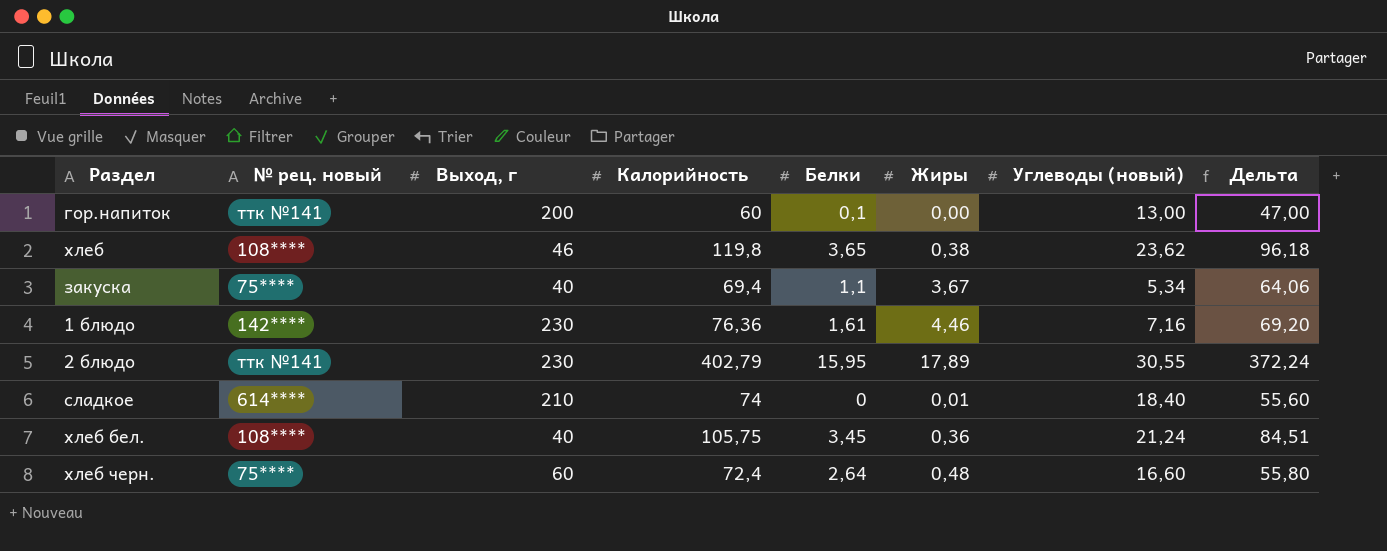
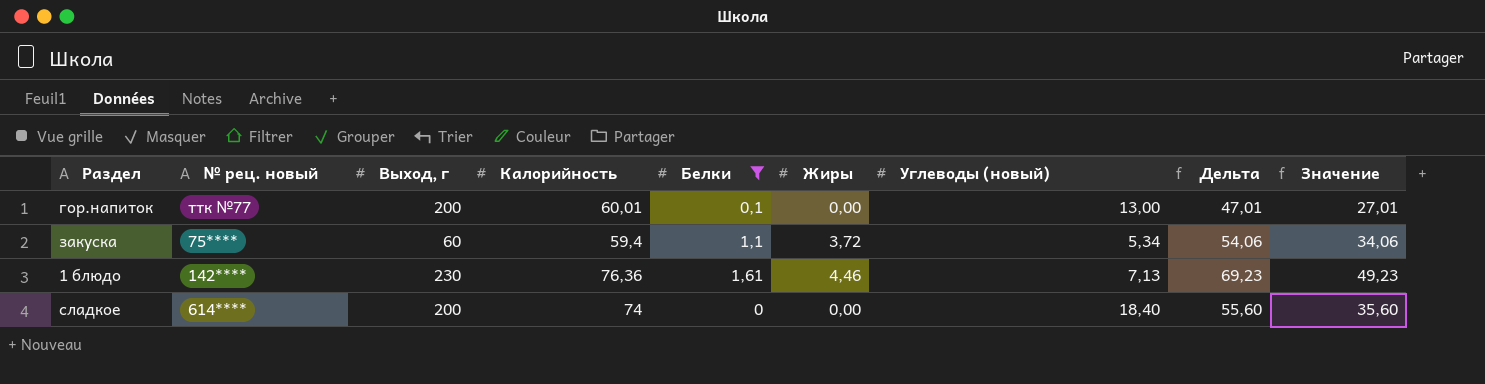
filter: none -> Белки <= 1,61
column Значение | formula: none -> [Дельта] - 20
гор.напиток | № рец. новый: ттк №141 -> ттк №77
гор.напиток | Калорийность: 60 -> 60,01
гор.напиток | Дельта: 47,00 -> 47,01
закуска | Выход, г: 40 -> 60
закуска | Калорийность: 69,4 -> 59,4
закуска | Жиры: 3,67 -> 3,72
закуска | Дельта: 64,06 -> 54,06
1 блюдо | Углеводы (новый): 7,16 -> 7,13
1 блюдо | Дельта: 69,20 -> 69,23
сладкое | Выход, г: 210 -> 200
сладкое | Жиры: 0,01 -> 0,00

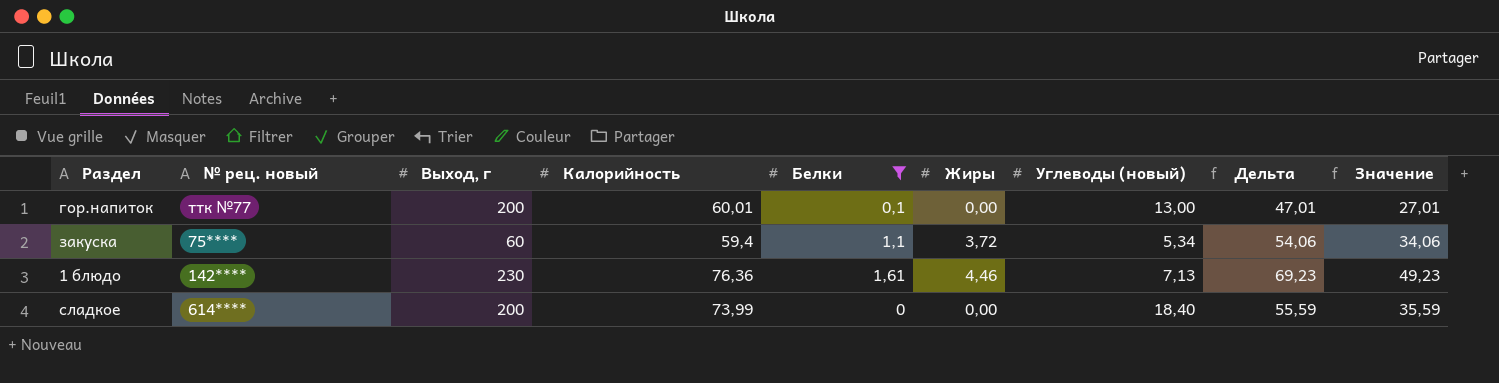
сладкое | Калорийность: 74 -> 73,99
сладкое | Дельта: 55,60 -> 55,59
сладкое | Значение: 35,60 -> 35,59

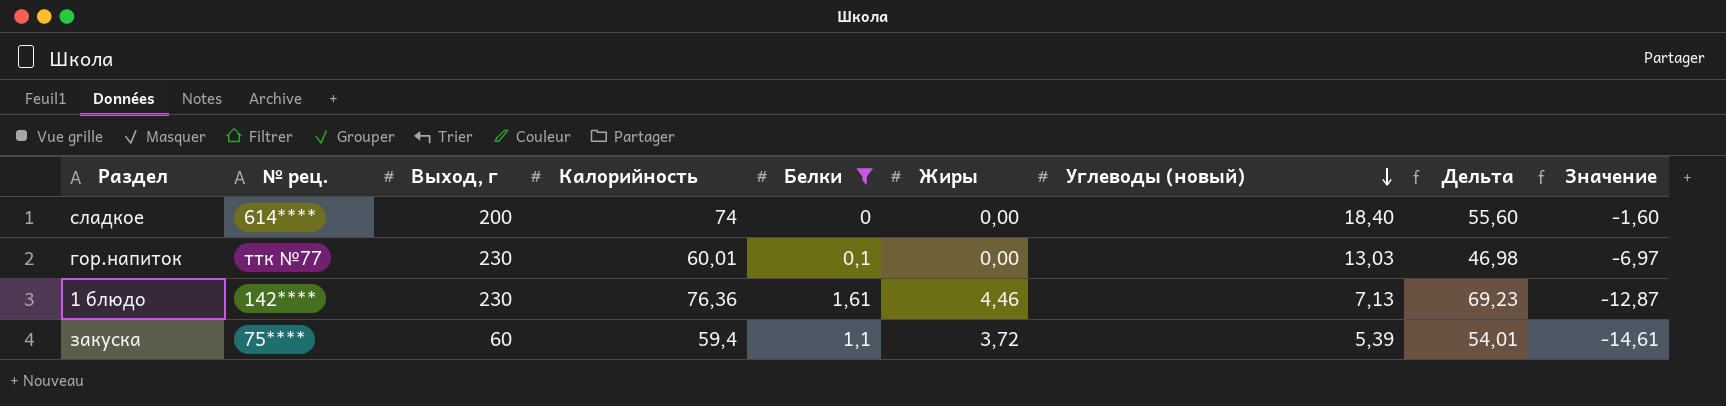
row order: none -> Углеводы (новый) descending
column name: № рец. новый -> № рец.
column Значение | formula: [Дельта] - 20 -> [Углеводы (новый)] - 20
сладкое | Калорийность: 73,99 -> 74
сладкое | Дельта: 55,59 -> 55,60
гор.напиток | Выход, г: 200 -> 230
гор.напиток | Углеводы (новый): 13,00 -> 13,03
гор.напиток | Дельта: 47,01 -> 46,98
закуска | Углеводы (новый): 5,34 -> 5,39
закуска | Дельта: 54,06 -> 54,01

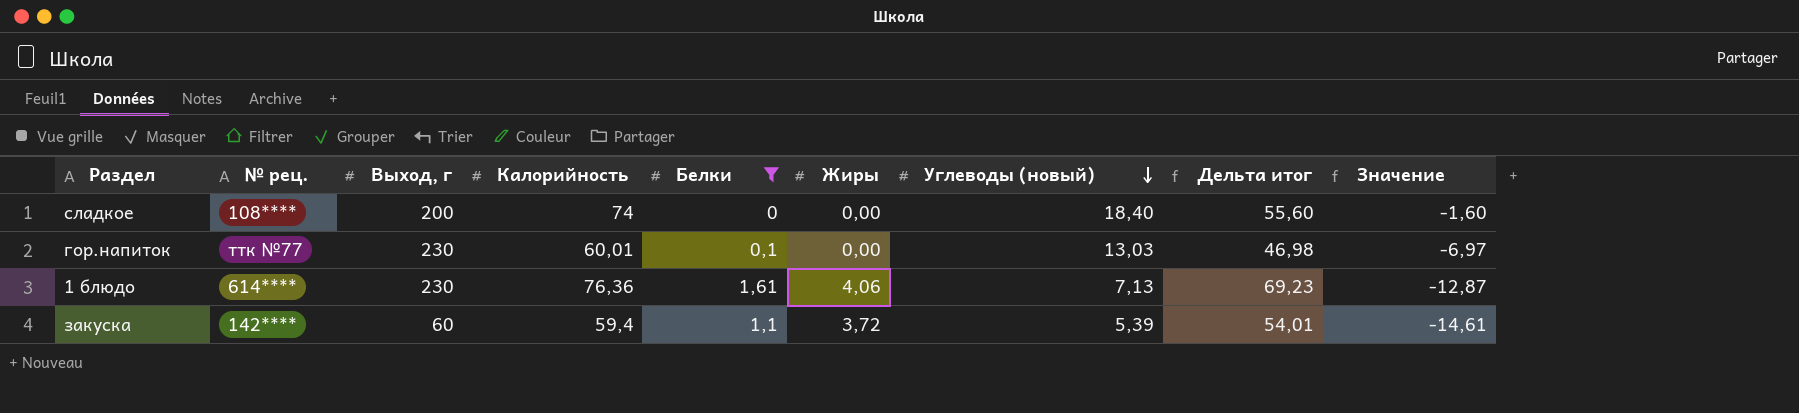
column name: Дельта -> Дельта итог
сладкое | № рец.: 614**** -> 108****
1 блюдо | № рец.: 142**** -> 614****
1 блюдо | Жиры: 4,46 -> 4,06
закуска | № рец.: 75**** -> 142****

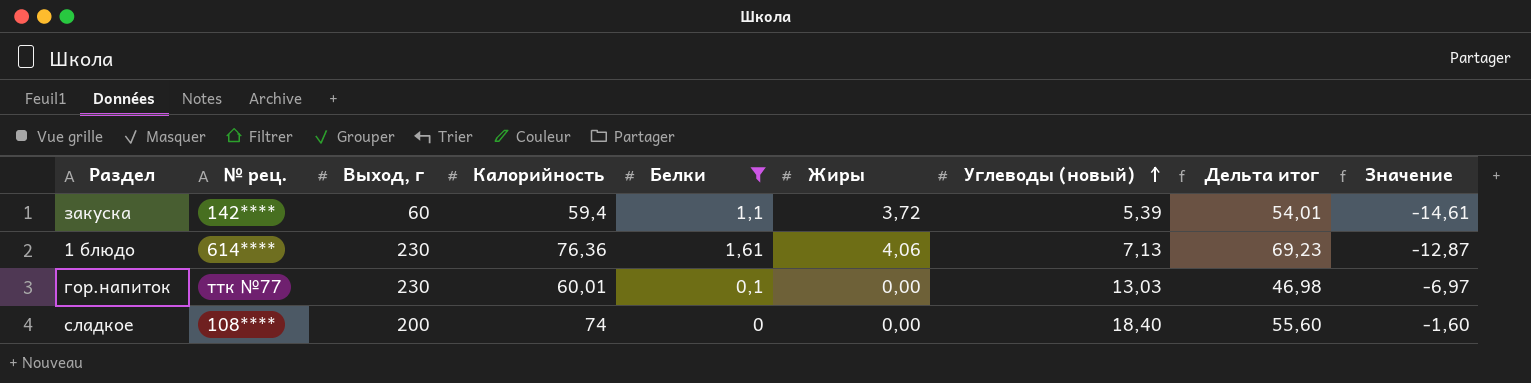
row order: Углеводы (новый) descending -> Углеводы (новый) ascending

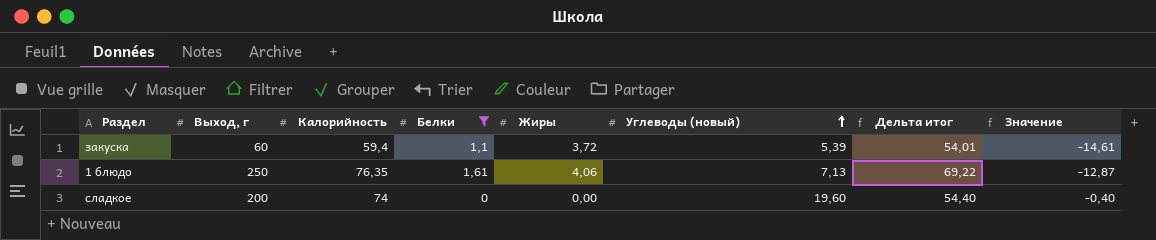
column № рец. | position: 2 -> none
row гор.напиток: ттк №77 | 230 | 60,01 | 0,1 | 0,00 | 13,03 | 46,98 | -6,97 -> none
1 блюдо | Выход, г: 230 -> 250
1 блюдо | Калорийность: 76,36 -> 76,35
1 блюдо | Дельта итог: 69,23 -> 69,22
сладкое | Углеводы (новый): 18,40 -> 19,60
сладкое | Дельта итог: 55,60 -> 54,40
сладкое | Значение: -1,60 -> -0,40

